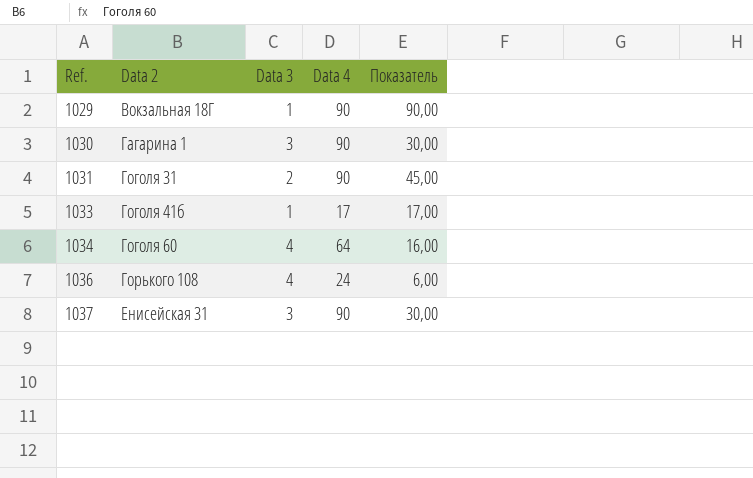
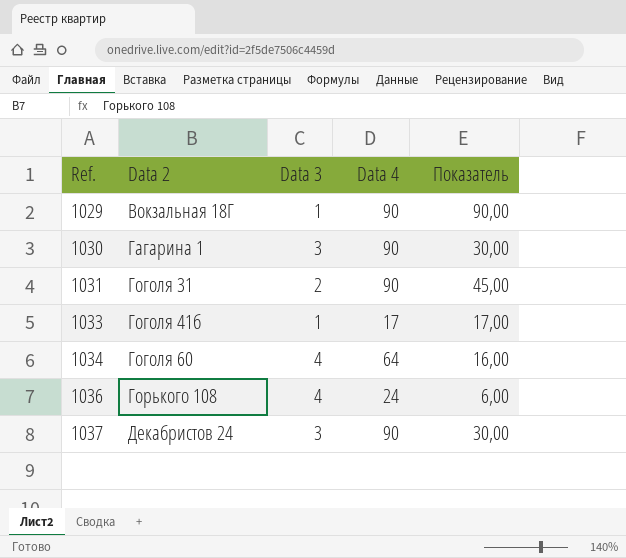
1037 | Data 2: Енисейская 31 -> Декабристов 24

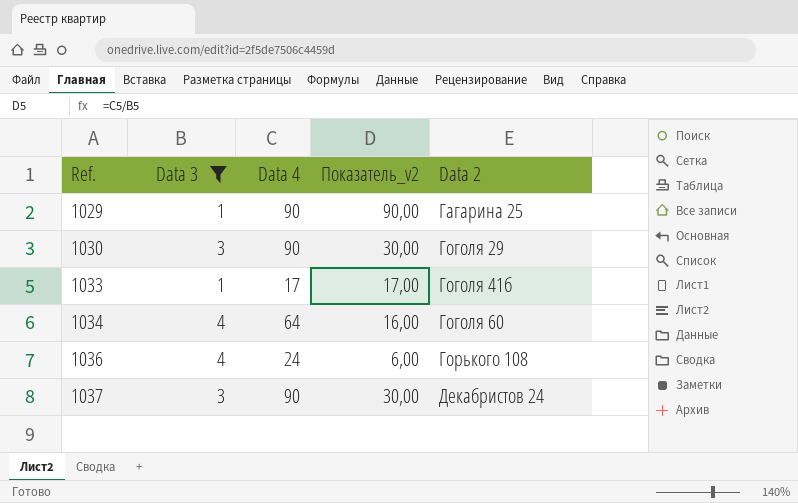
filter: none -> Data 3 != 2
column name: Показатель -> Показатель_v2
column Data 2 | position: 2 -> 5
1029 | Data 2: Вокзальная 18Г -> Гагарина 25
1030 | Data 2: Гагарина 1 -> Гоголя 29

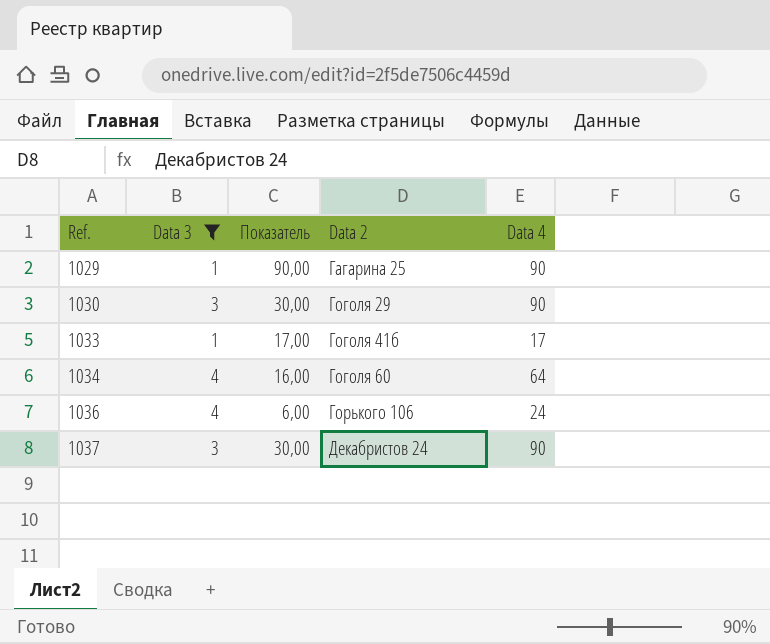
column name: Показатель_v2 -> Показатель
column Data 4 | position: 3 -> 5
1036 | Data 2: Горького 108 -> Горького 106

